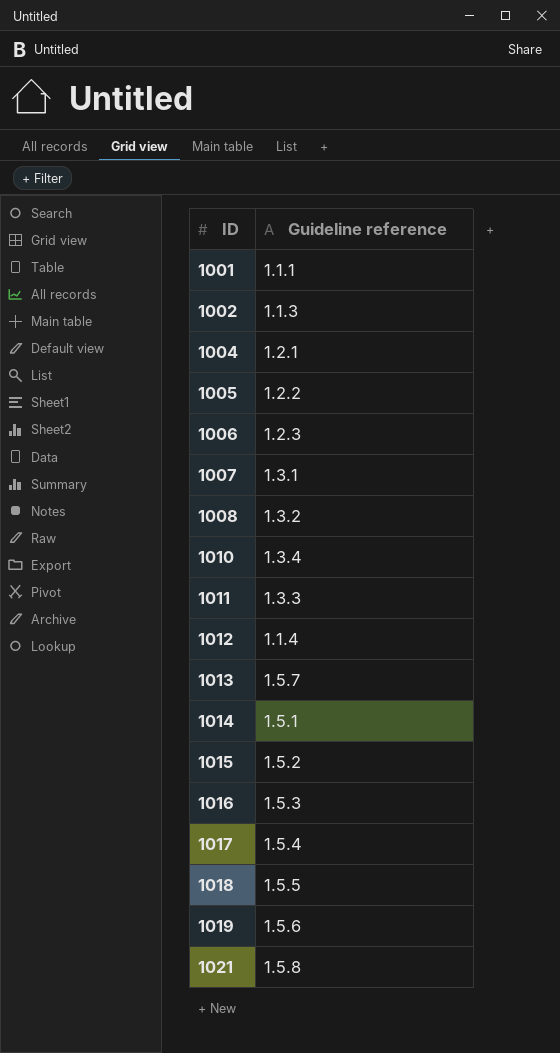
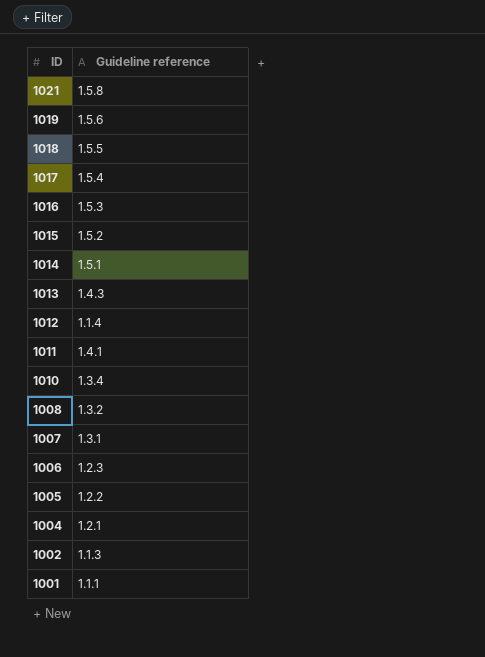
row order: ID ascending -> ID descending
1013 | Guideline reference: 1.5.7 -> 1.4.3
1011 | Guideline reference: 1.3.3 -> 1.4.1

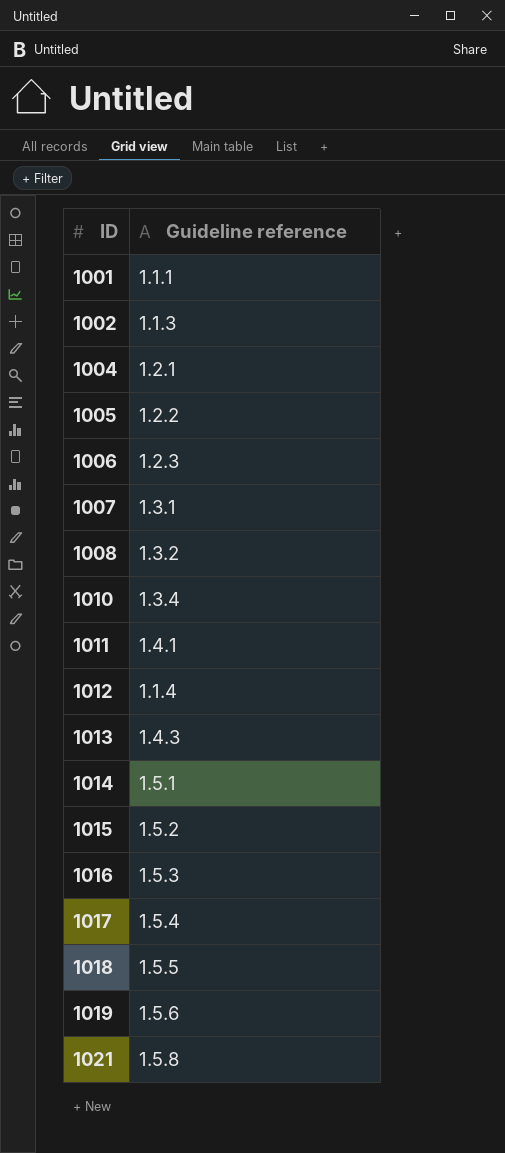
row order: ID descending -> ID ascending

